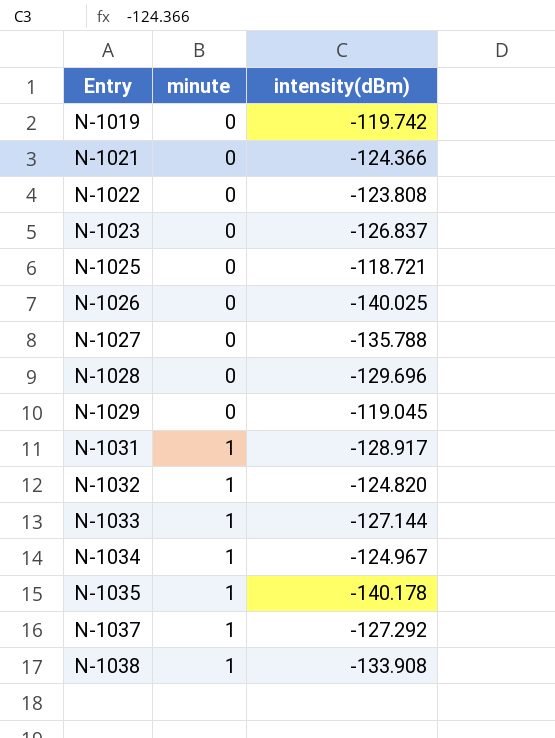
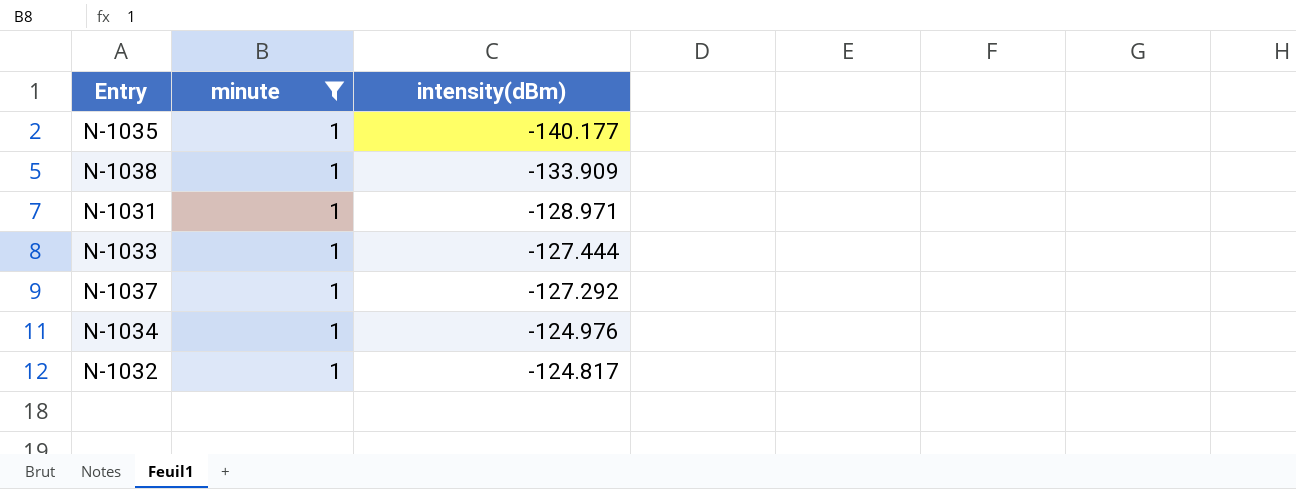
filter: none -> minute = 1
row order: Entry ascending -> intensity(dBm) ascending
N-1035 | intensity(dBm): -140.178 -> -140.177
N-1038 | intensity(dBm): -133.908 -> -133.909
N-1031 | intensity(dBm): -128.917 -> -128.971
N-1033 | intensity(dBm): -127.144 -> -127.444
N-1034 | intensity(dBm): -124.967 -> -124.976
N-1032 | intensity(dBm): -124.820 -> -124.817

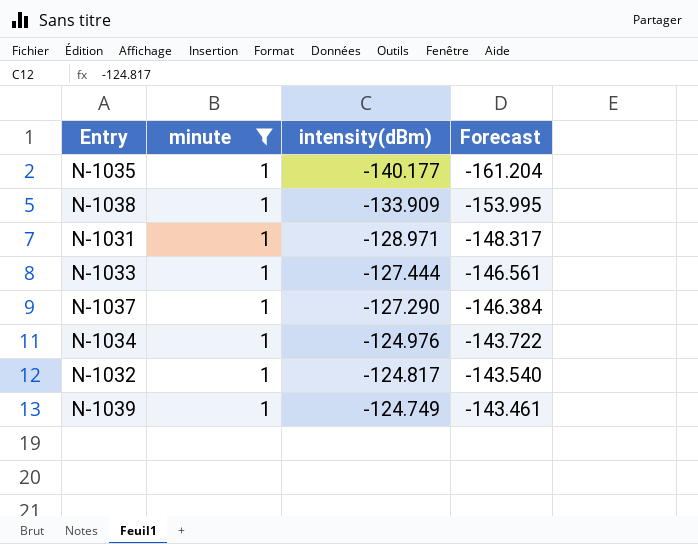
column Forecast | formula: none -> [intensity(dBm)] * 1.15
N-1037 | intensity(dBm): -127.292 -> -127.290
row N-1039: none -> 1 | -124.749 | -143.461

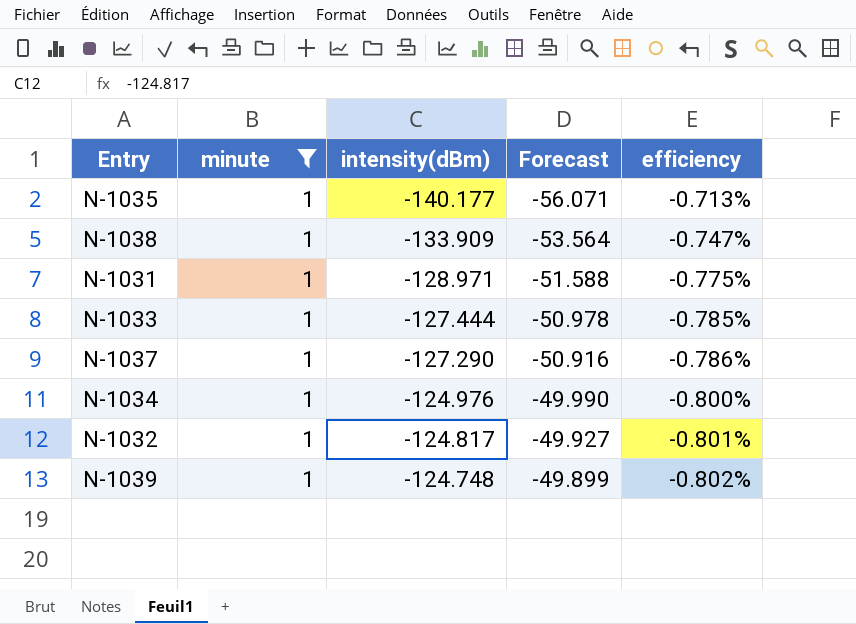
column Forecast | formula: [intensity(dBm)] * 1.15 -> [intensity(dBm)] * 0.4
column efficiency | formula: none -> [minute] / [intensity(dBm)]
N-1039 | intensity(dBm): -124.749 -> -124.748

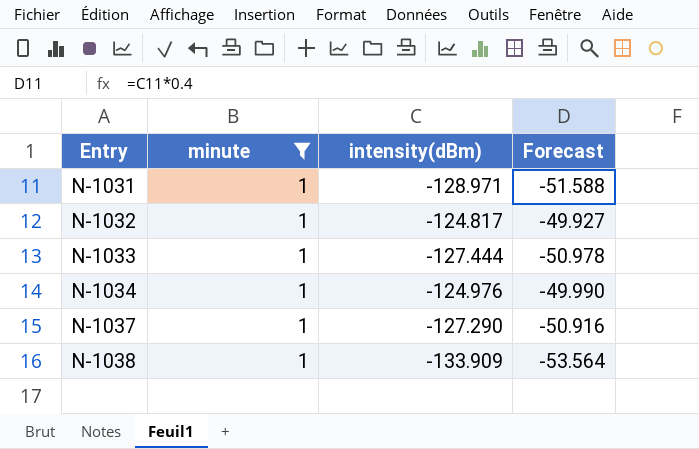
row order: intensity(dBm) ascending -> Entry ascending
column efficiency | formula: [minute] / [intensity(dBm)] -> none
row N-1035: 1 | -140.177 | -56.071 | -0.713% -> none
row N-1039: 1 | -124.748 | -49.899 | -0.802% -> none

